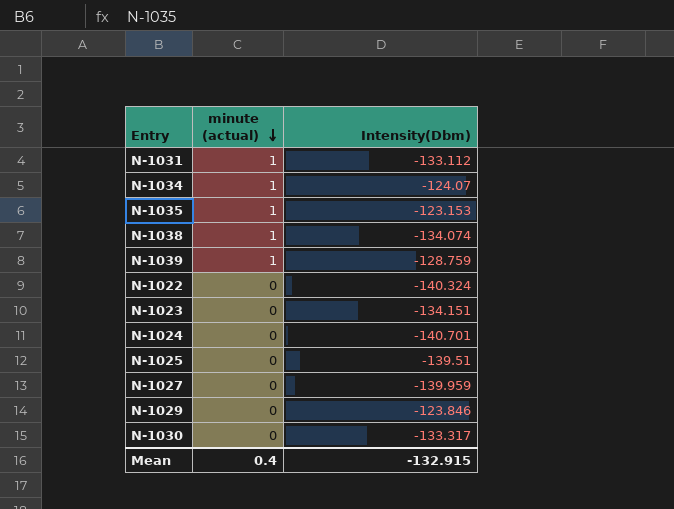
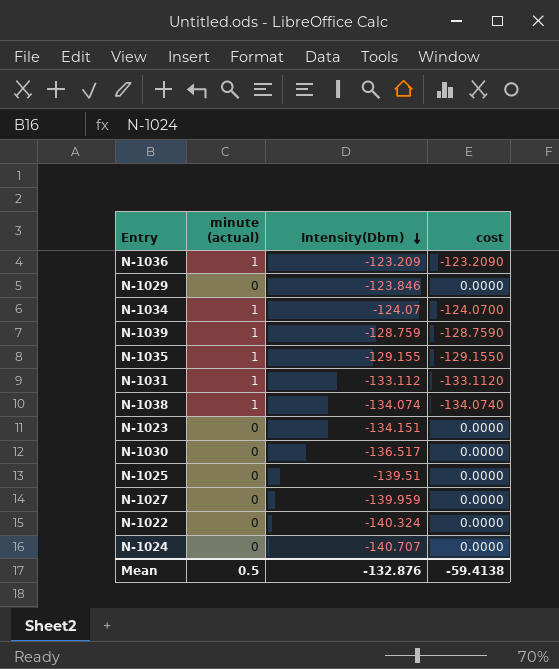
row order: minute (actual) descending -> Intensity(Dbm) descending
column cost | formula: none -> [minute (actual)] * [Intensity(Dbm)]
row N-1036: none -> 1 | -123.209 | -123.2090
N-1035 | Intensity(Dbm): -123.153 -> -129.155
N-1030 | Intensity(Dbm): -133.317 -> -136.517
N-1024 | Intensity(Dbm): -140.701 -> -140.707
Mean | minute (actual): 0.4 -> 0.5
Mean | Intensity(Dbm): -132.915 -> -132.876

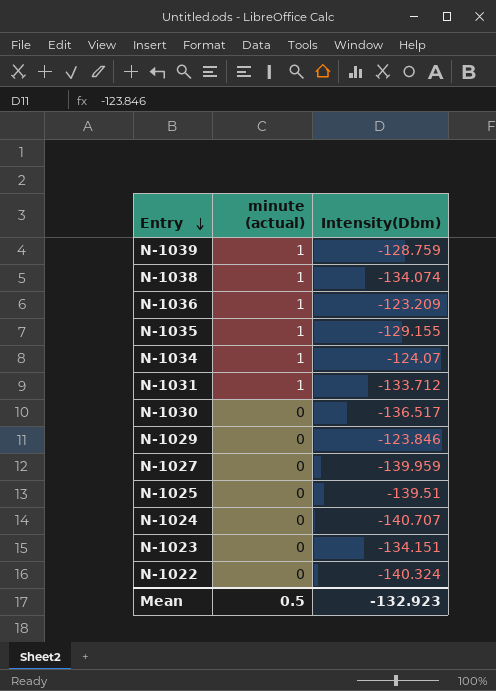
row order: Intensity(Dbm) descending -> Entry descending
column cost | formula: [minute (actual)] * [Intensity(Dbm)] -> none
N-1031 | Intensity(Dbm): -133.112 -> -133.712
Mean | Intensity(Dbm): -132.876 -> -132.923

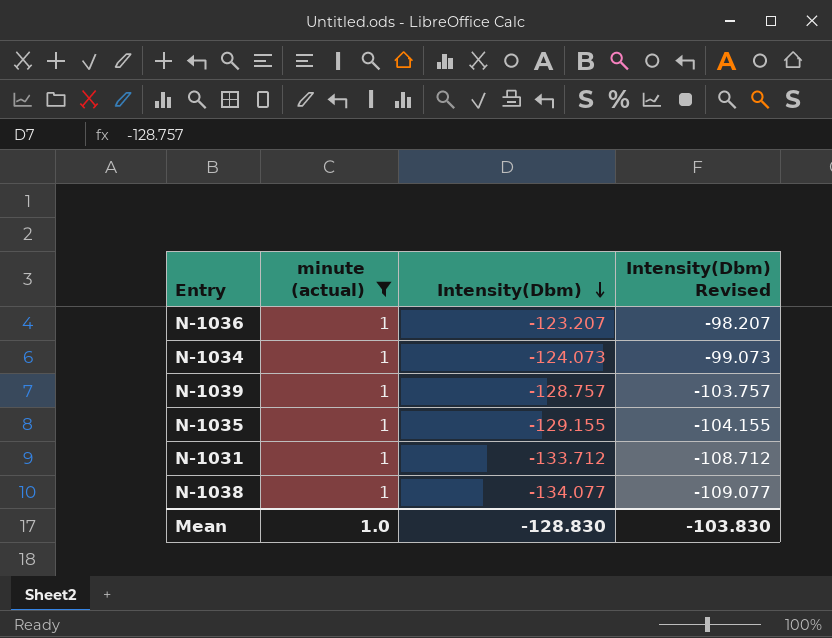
filter: none -> minute (actual) = 1
row order: Entry descending -> Intensity(Dbm) descending
column Intensity(Dbm) Revised | formula: none -> [Intensity(Dbm)] + 25
N-1036 | Intensity(Dbm): -123.209 -> -123.207
N-1034 | Intensity(Dbm): -124.07 -> -124.073
N-1039 | Intensity(Dbm): -128.759 -> -128.757
N-1038 | Intensity(Dbm): -134.074 -> -134.077
Mean | minute (actual): 0.5 -> 1.0
Mean | Intensity(Dbm): -132.923 -> -128.830

